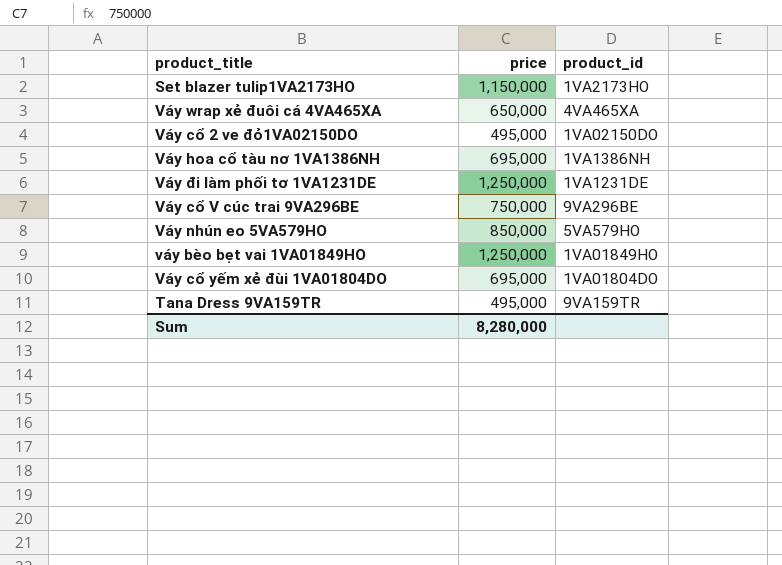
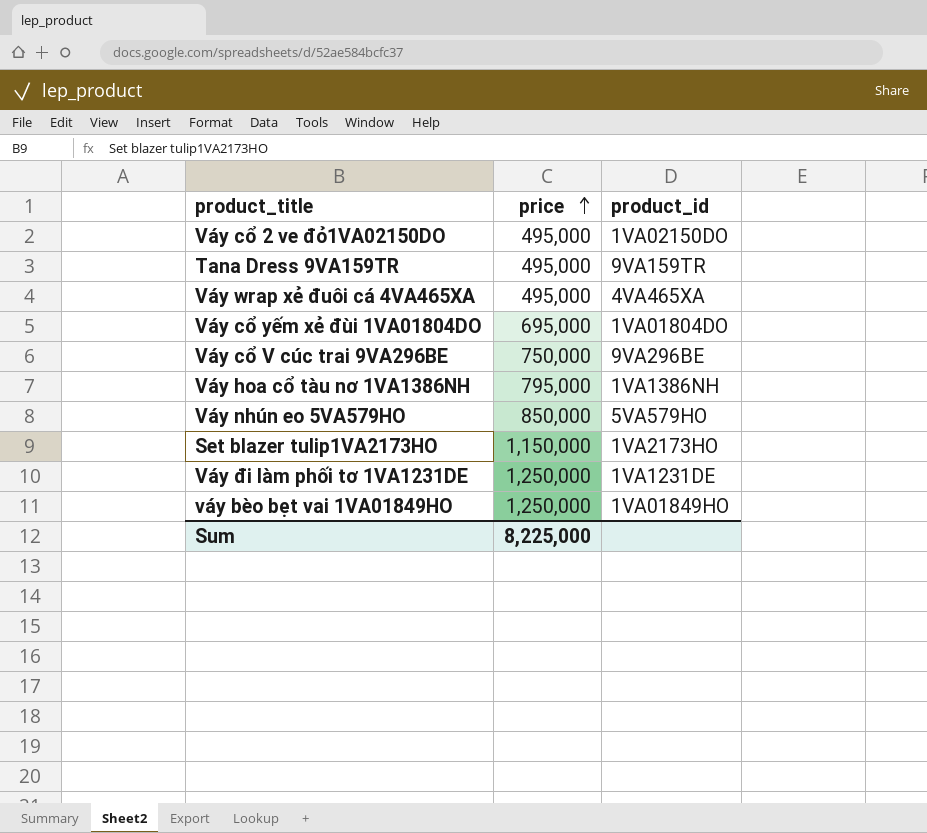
row order: none -> price ascending
Váy wrap xẻ đuôi cá 4VA465XA | price: 650,000 -> 495,000
Váy hoa cổ tàu nơ 1VA1386NH | price: 695,000 -> 795,000
Sum | price: 8,280,000 -> 8,225,000

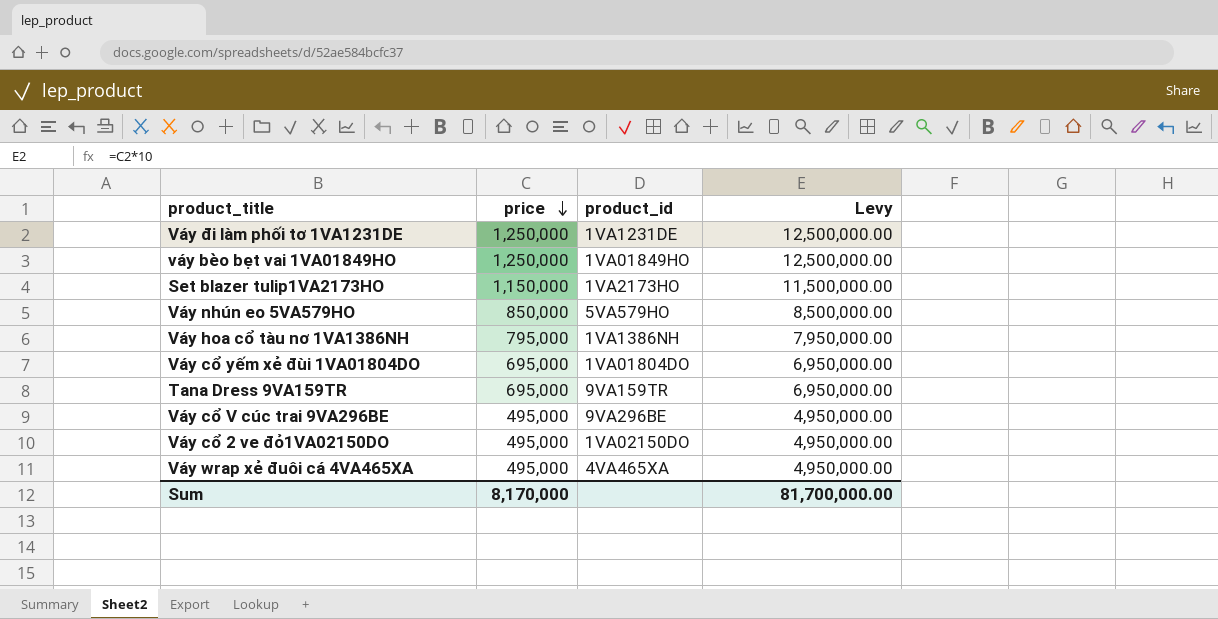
row order: price ascending -> price descending
column Levy | formula: none -> [price] * 10
Tana Dress 9VA159TR | price: 495,000 -> 695,000
Váy cổ V cúc trai 9VA296BE | price: 750,000 -> 495,000
Sum | price: 8,225,000 -> 8,170,000

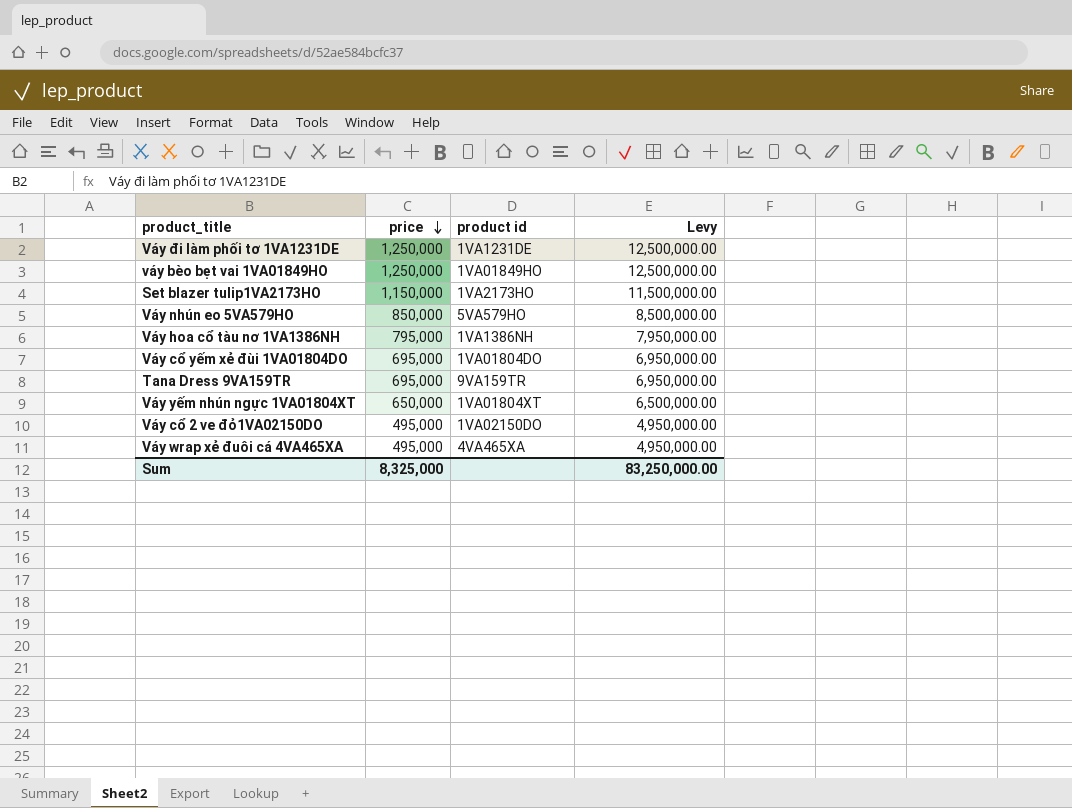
column name: product_id -> product id
row Váy cổ V cúc trai 9VA296BE: 495,000 | 9VA296BE | 4,950,000.00 -> none
row Váy yếm nhún ngực 1VA01804XT: none -> 650,000 | 1VA01804XT | 6,500,000.00
Sum | price: 8,170,000 -> 8,325,000
Sum | Levy: 81,700,000.00 -> 83,250,000.00

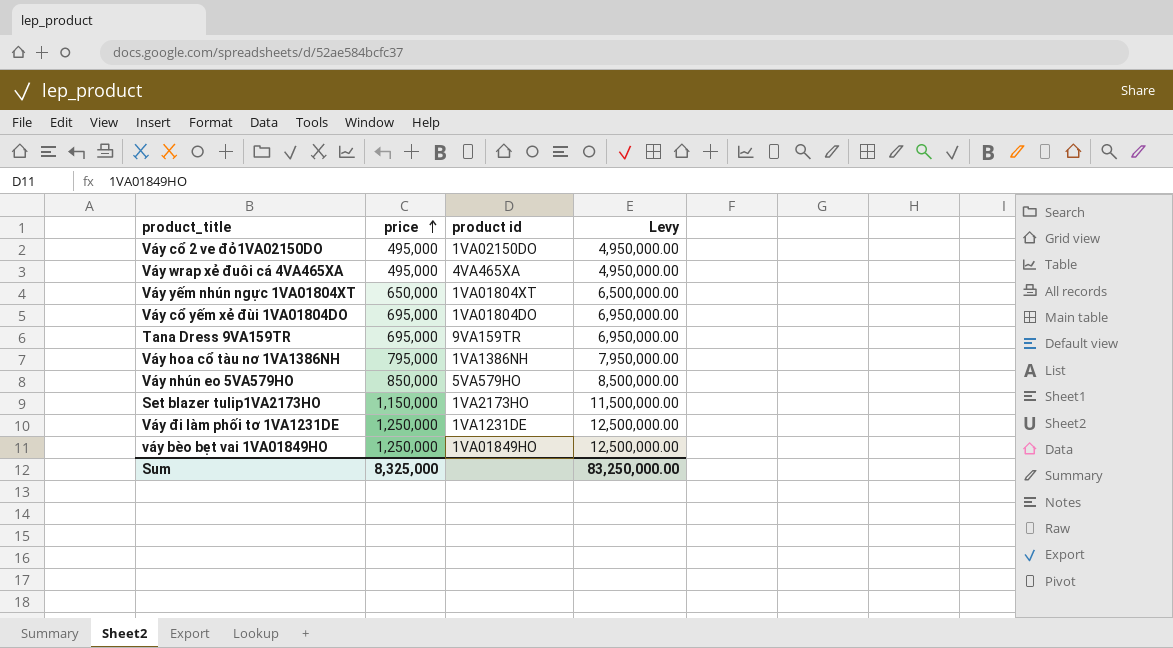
row order: price descending -> price ascending

